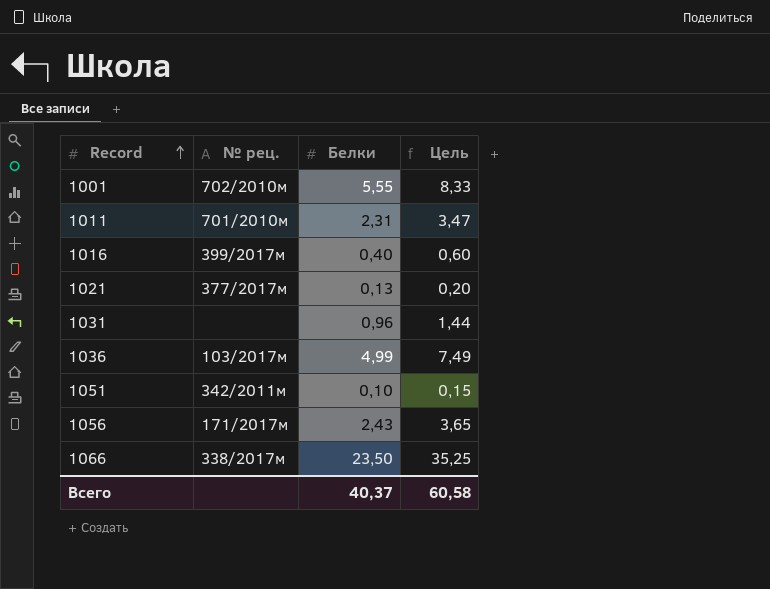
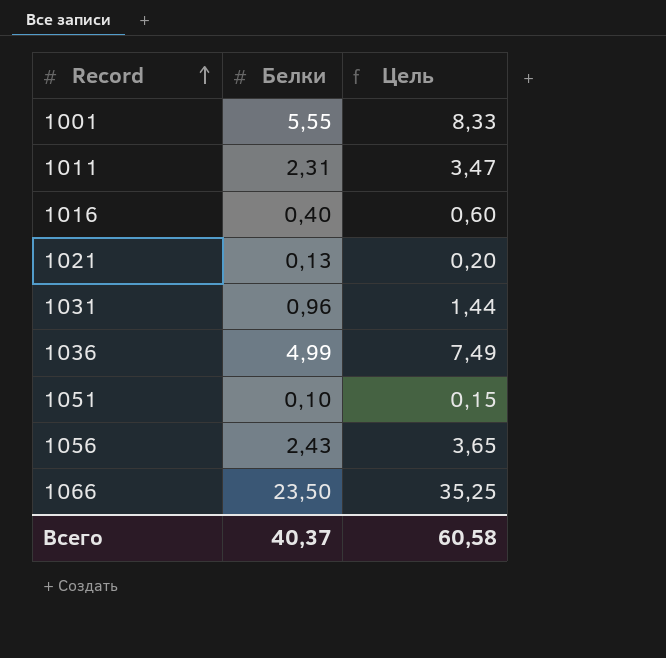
column № рец. | position: 2 -> none

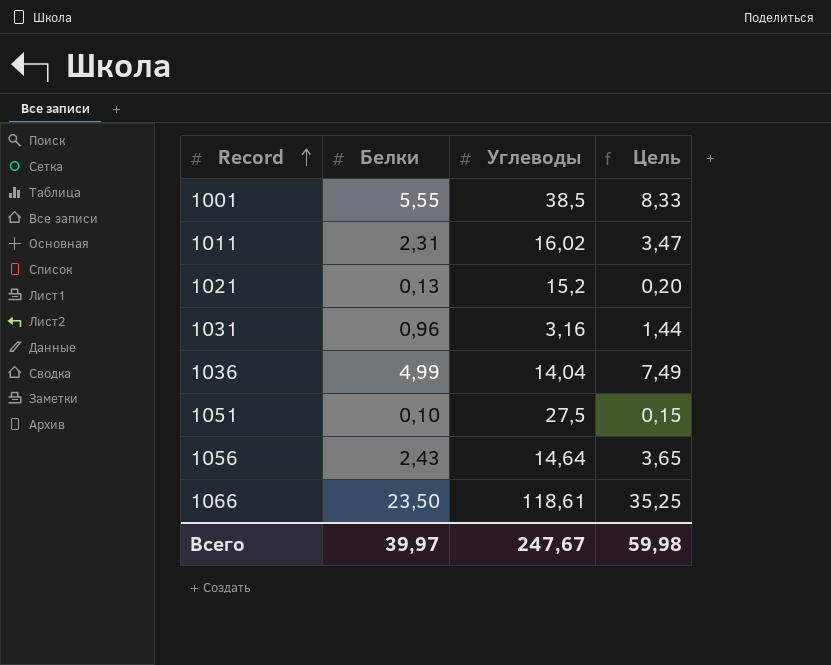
column Углеводы | position: none -> 3
row 1016: 0,40 | 0,60 -> none
Всего | Белки: 40,37 -> 39,97
Всего | Цель: 60,58 -> 59,98

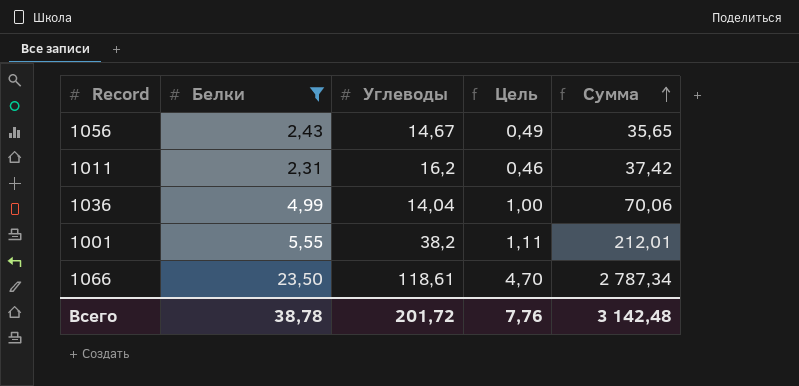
filter: none -> Белки >= 2,31
row order: Record ascending -> Сумма ascending
column Цель | formula: [Белки] * 1,5 -> [Белки] * 0,2
column Сумма | formula: none -> [Белки] * [Углеводы]
1056 | Углеводы: 14,64 -> 14,67
1011 | Углеводы: 16,02 -> 16,2
1001 | Углеводы: 38,5 -> 38,2
Всего | Белки: 39,97 -> 38,78
Всего | Углеводы: 247,67 -> 201,72
Всего | Цель: 59,98 -> 7,76

